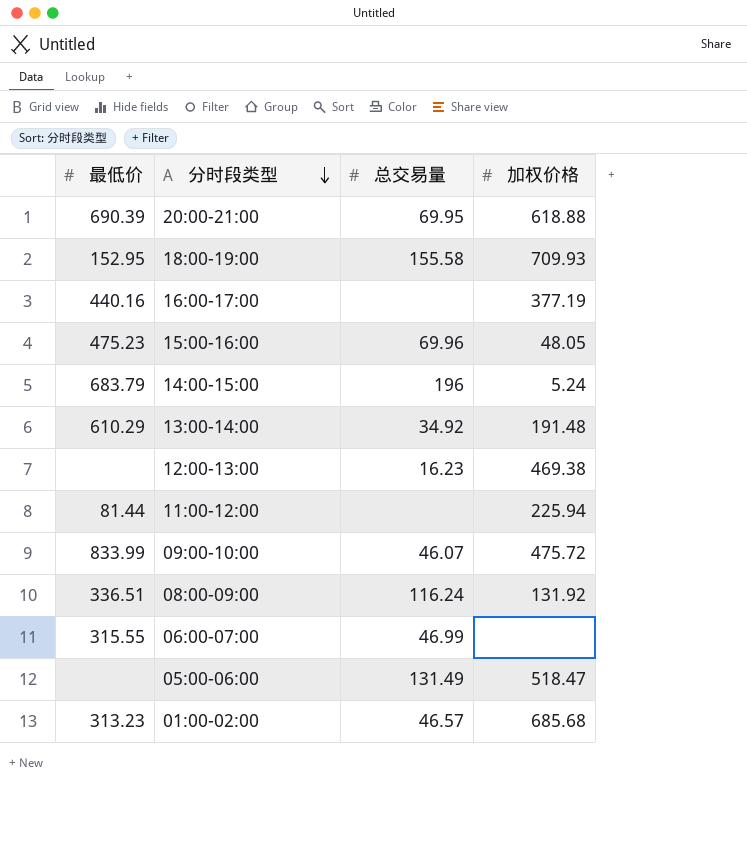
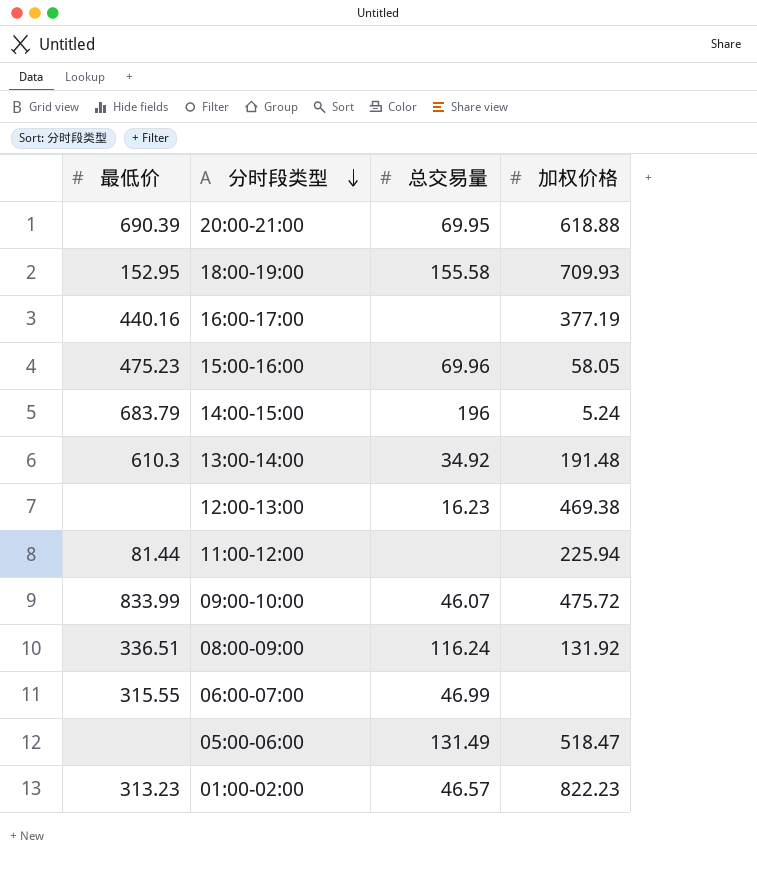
15:00-16:00 | 加权价格: 48.05 -> 58.05
13:00-14:00 | 最低价: 610.29 -> 610.3
01:00-02:00 | 加权价格: 685.68 -> 822.23

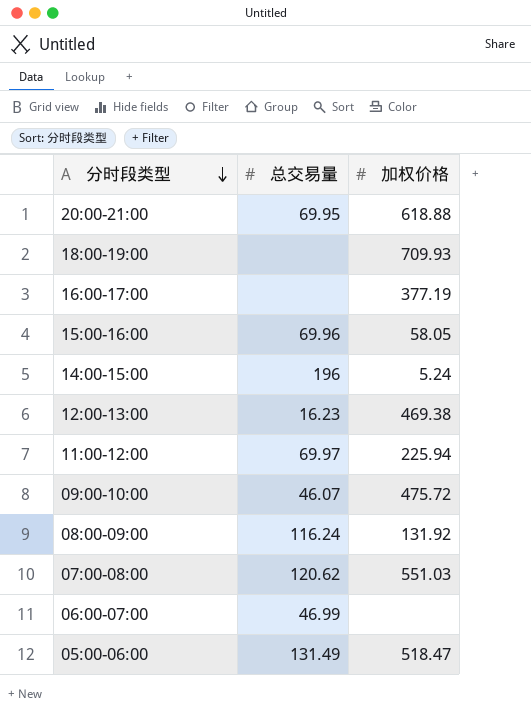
column 最低价 | position: 1 -> none
row 13:00-14:00: 610.3 | 34.92 | 191.48 -> none
row 01:00-02:00: 313.23 | 46.57 | 822.23 -> none
18:00-19:00 | 总交易量: 155.58 -> none
11:00-12:00 | 总交易量: none -> 69.97
row 07:00-08:00: none -> 120.62 | 551.03

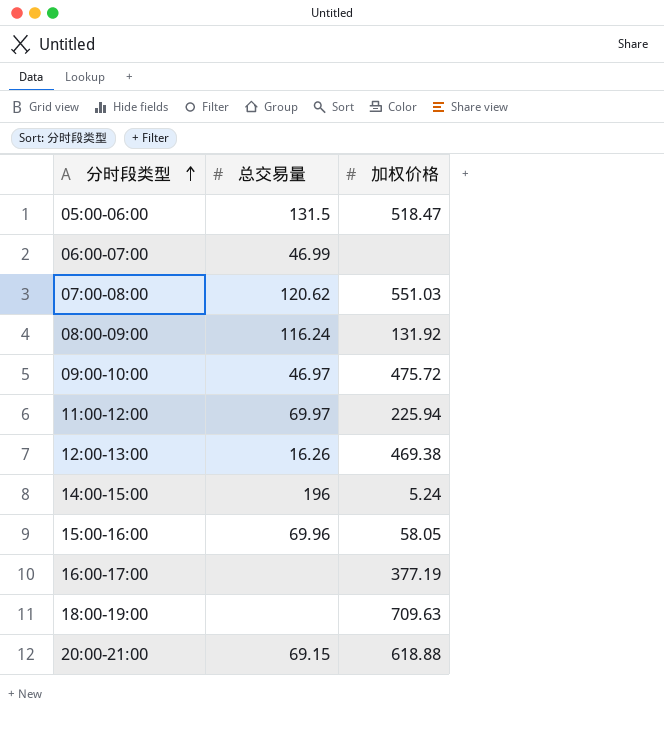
row order: 分时段类型 descending -> 分时段类型 ascending
05:00-06:00 | 总交易量: 131.49 -> 131.5
09:00-10:00 | 总交易量: 46.07 -> 46.97
12:00-13:00 | 总交易量: 16.23 -> 16.26
18:00-19:00 | 加权价格: 709.93 -> 709.63
20:00-21:00 | 总交易量: 69.95 -> 69.15

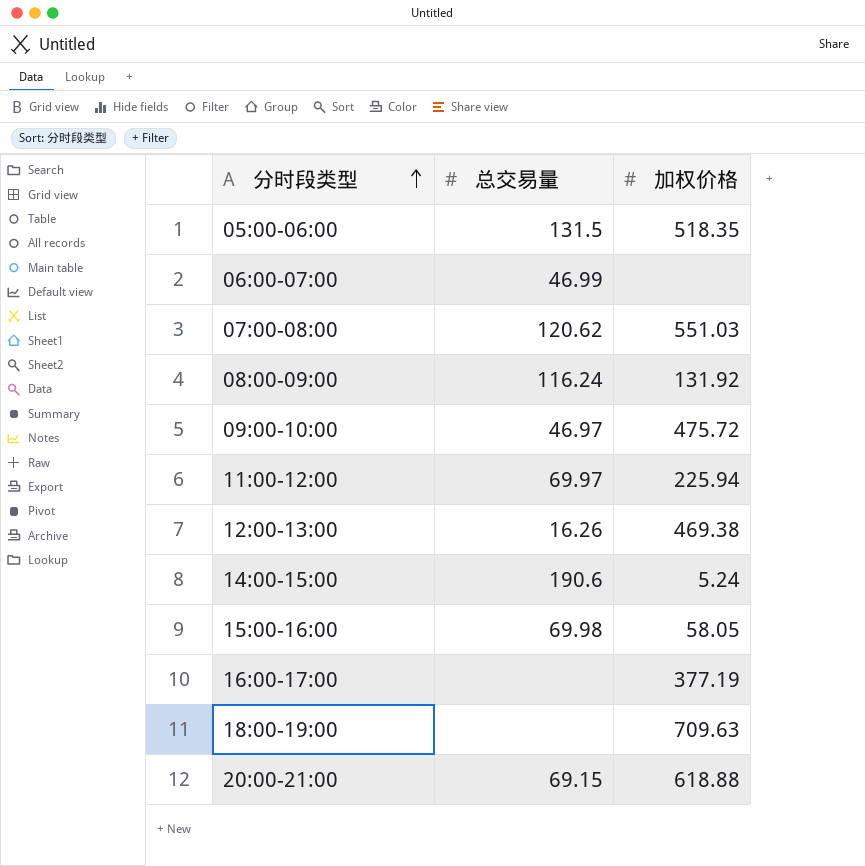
05:00-06:00 | 加权价格: 518.47 -> 518.35
14:00-15:00 | 总交易量: 196 -> 190.6
15:00-16:00 | 总交易量: 69.96 -> 69.98

